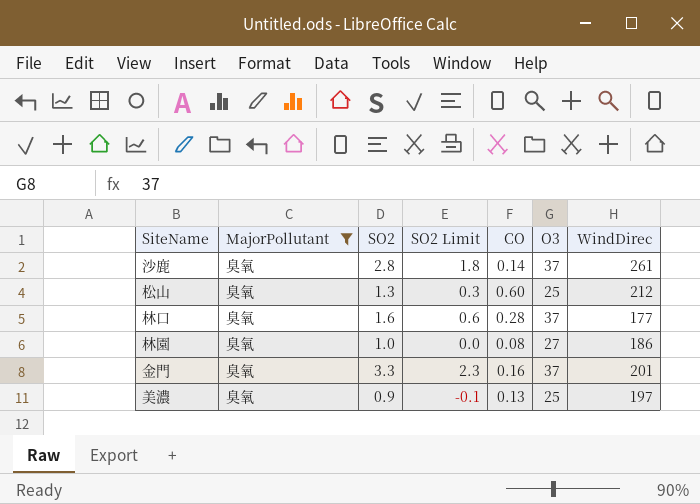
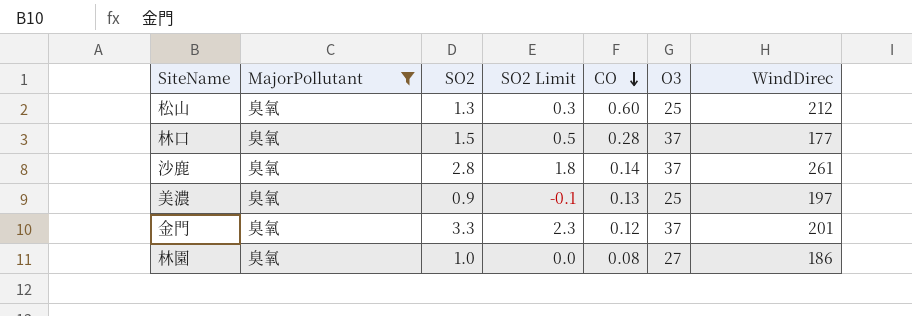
row order: none -> CO descending
林口 | SO2: 1.6 -> 1.5
林口 | SO2 Limit: 0.6 -> 0.5
金門 | CO: 0.16 -> 0.12

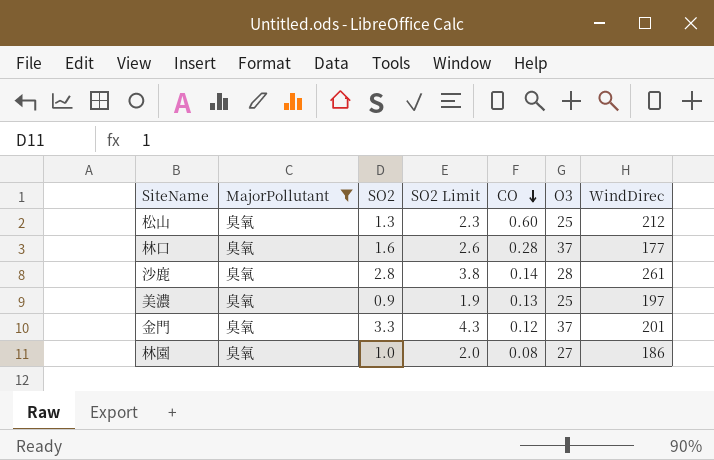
column SO2 Limit | formula: [SO2] - 1 -> [SO2] + 1
林口 | SO2: 1.5 -> 1.6
沙鹿 | O3: 37 -> 28

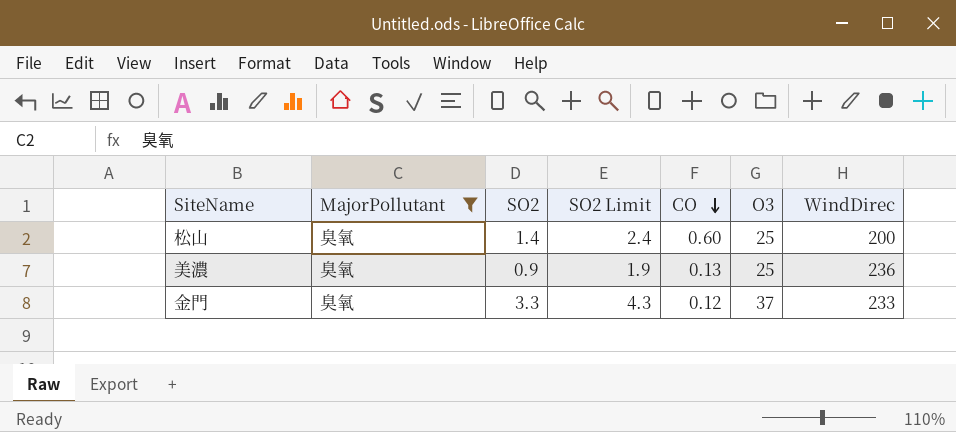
row 林口: 臭氧 | 1.6 | 2.6 | 0.28 | 37 | 177 -> none
row 沙鹿: 臭氧 | 2.8 | 3.8 | 0.14 | 28 | 261 -> none
row 林園: 臭氧 | 1.0 | 2.0 | 0.08 | 27 | 186 -> none
松山 | SO2: 1.3 -> 1.4
松山 | SO2 Limit: 2.3 -> 2.4
松山 | WindDirec: 212 -> 200
美濃 | WindDirec: 197 -> 236
金門 | WindDirec: 201 -> 233

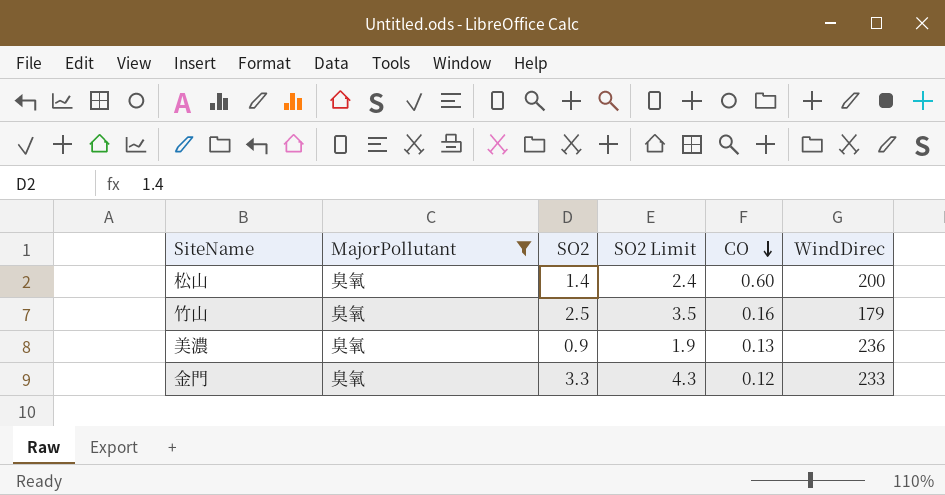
column O3 | position: 6 -> none
row 竹山: none -> 臭氧 | 2.5 | 3.5 | 0.16 | 179

